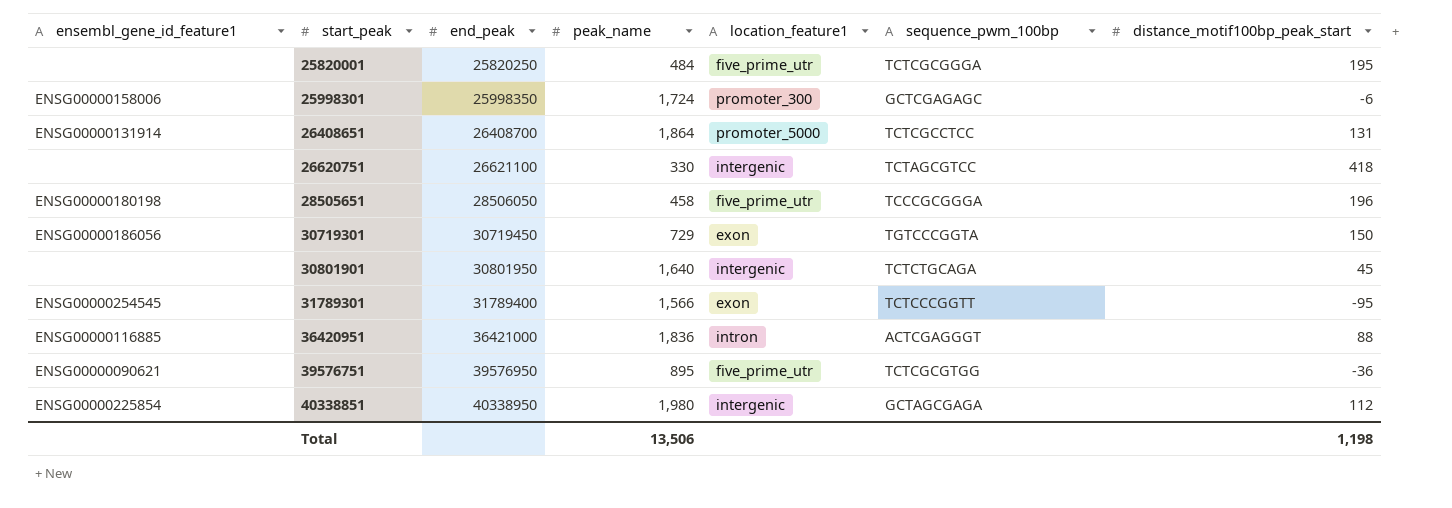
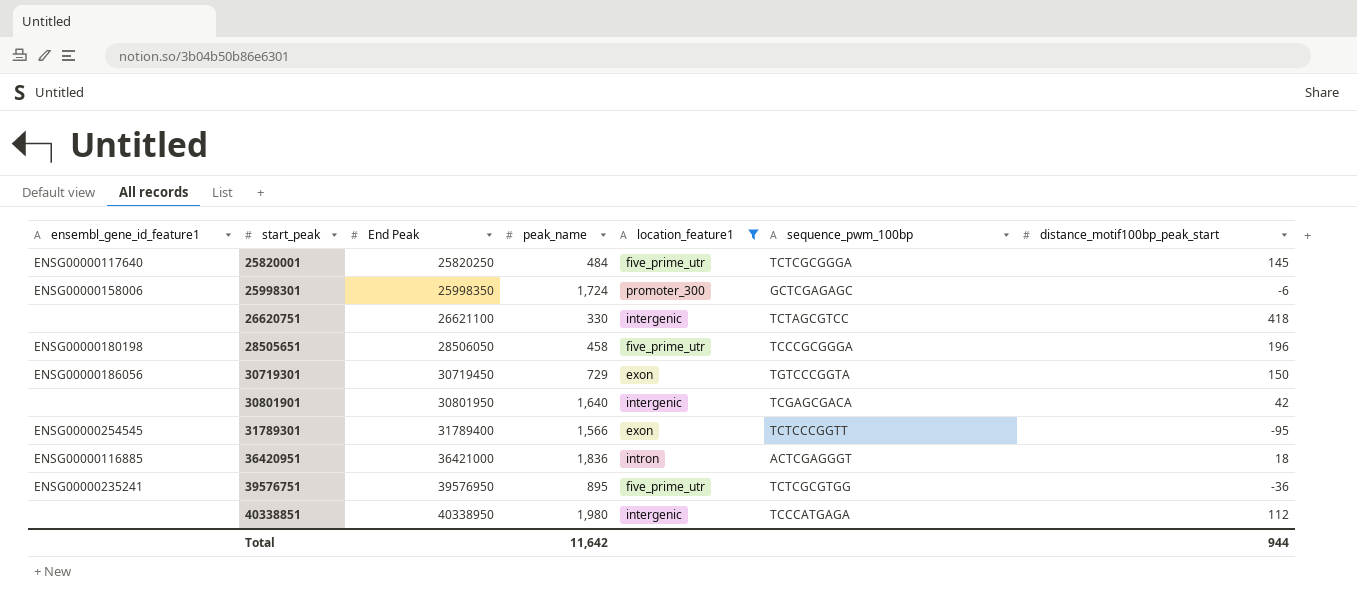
filter: none -> location_feature1 != promoter_5000
column name: end_peak -> End Peak
25820001 | ensembl_gene_id_feature1: none -> ENSG00000117640
25820001 | distance_motif100bp_peak_start: 195 -> 145
30801901 | sequence_pwm_100bp: TCTCTGCAGA -> TCGAGCGACA
30801901 | distance_motif100bp_peak_start: 45 -> 42
36420951 | distance_motif100bp_peak_start: 88 -> 18
39576751 | ensembl_gene_id_feature1: ENSG00000090621 -> ENSG00000235241
40338851 | ensembl_gene_id_feature1: ENSG00000225854 -> none
40338851 | sequence_pwm_100bp: GCTAGCGAGA -> TCCCATGAGA
Total | peak_name: 13,506 -> 11,642
Total | distance_motif100bp_peak_start: 1,198 -> 944

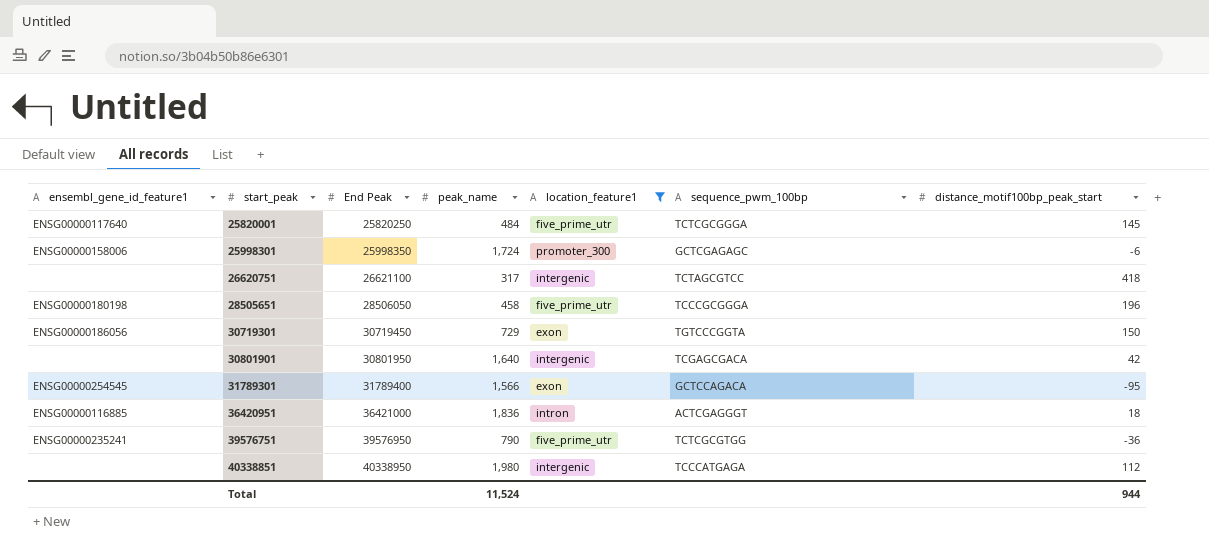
26620751 | peak_name: 330 -> 317
31789301 | sequence_pwm_100bp: TCTCCCGGTT -> GCTCCAGACA
39576751 | peak_name: 895 -> 790
Total | peak_name: 11,642 -> 11,524

